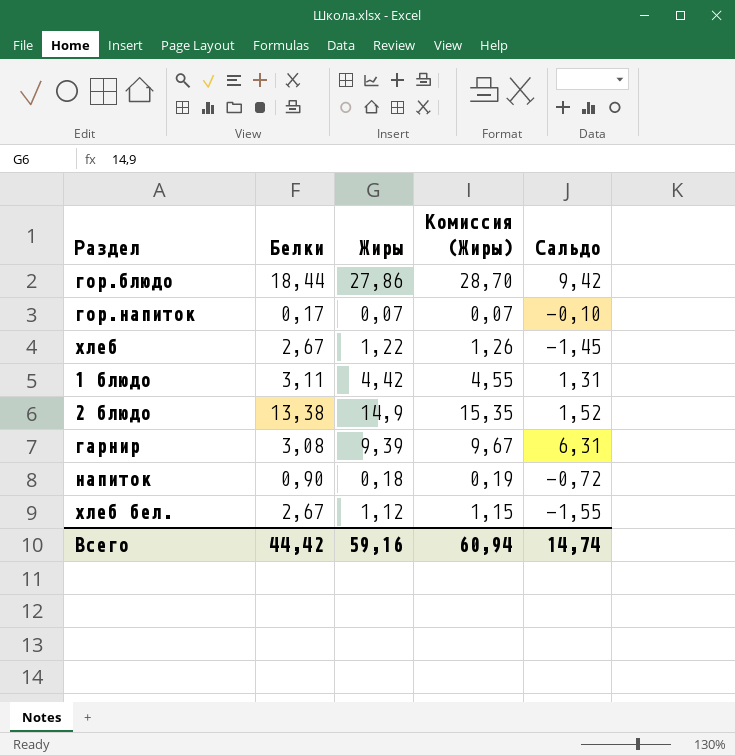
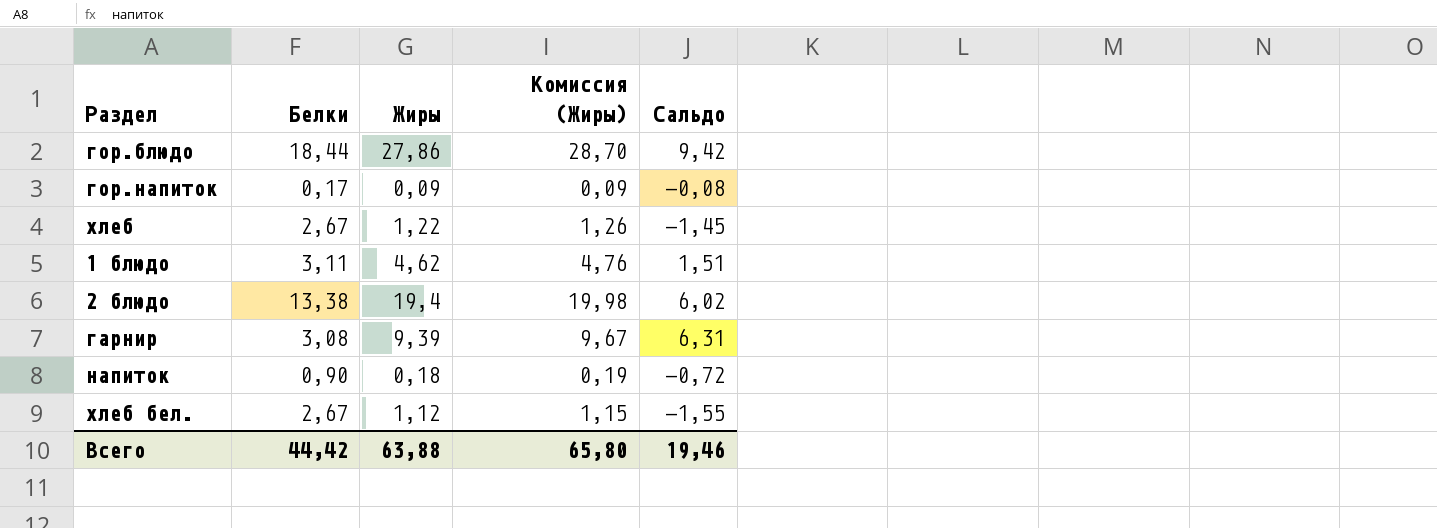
гор.напиток | Жиры: 0,07 -> 0,09
гор.напиток | Комиссия (Жиры): 0,07 -> 0,09
гор.напиток | Сальдо: -0,10 -> -0,08
1 блюдо | Жиры: 4,42 -> 4,62
1 блюдо | Комиссия (Жиры): 4,55 -> 4,76
1 блюдо | Сальдо: 1,31 -> 1,51
2 блюдо | Жиры: 14,9 -> 19,4
2 блюдо | Комиссия (Жиры): 15,35 -> 19,98
2 блюдо | Сальдо: 1,52 -> 6,02
Всего | Жиры: 59,16 -> 63,88
Всего | Комиссия (Жиры): 60,94 -> 65,80
Всего | Сальдо: 14,74 -> 19,46

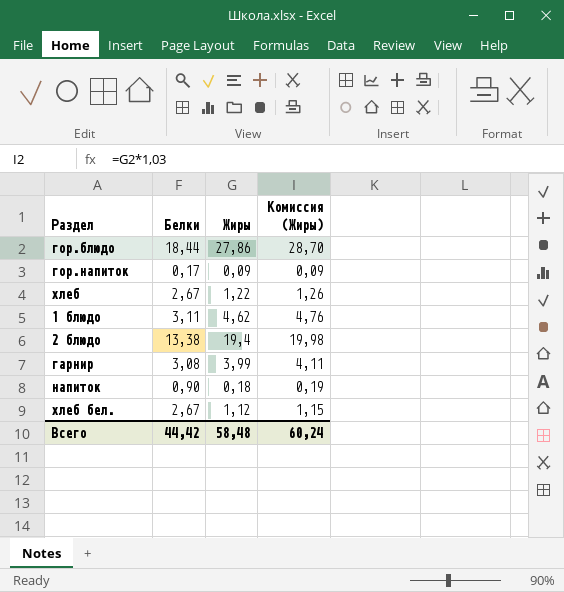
column Сальдо | formula: [Жиры] - [Белки] -> none
гарнир | Жиры: 9,39 -> 3,99
гарнир | Комиссия (Жиры): 9,67 -> 4,11
Всего | Жиры: 63,88 -> 58,48
Всего | Комиссия (Жиры): 65,80 -> 60,24

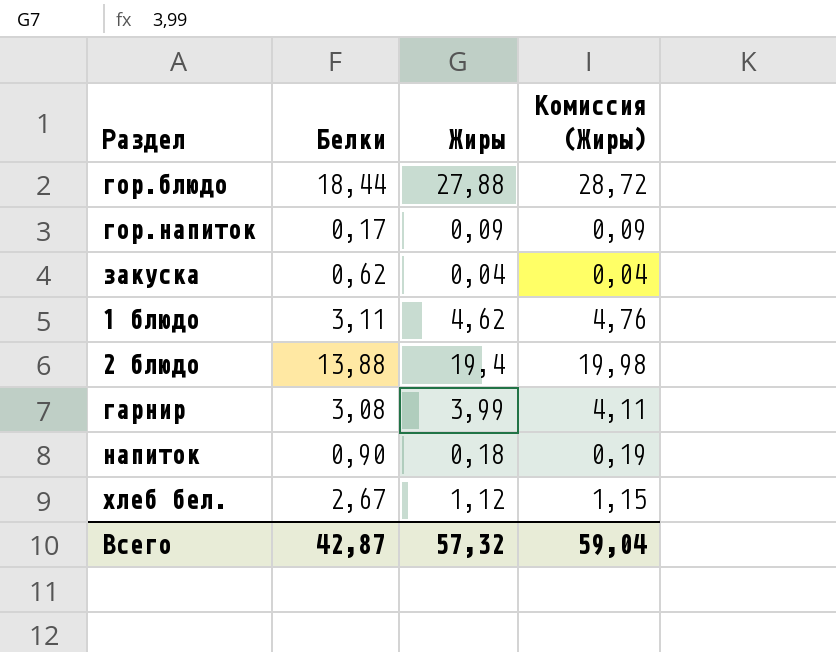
row хлеб: 2,67 | 1,22 | 1,26 -> none
гор.блюдо | Жиры: 27,86 -> 27,88
гор.блюдо | Комиссия (Жиры): 28,70 -> 28,72
row закуска: none -> 0,62 | 0,04 | 0,04
2 блюдо | Белки: 13,38 -> 13,88
Всего | Белки: 44,42 -> 42,87
Всего | Жиры: 58,48 -> 57,32
Всего | Комиссия (Жиры): 60,24 -> 59,04

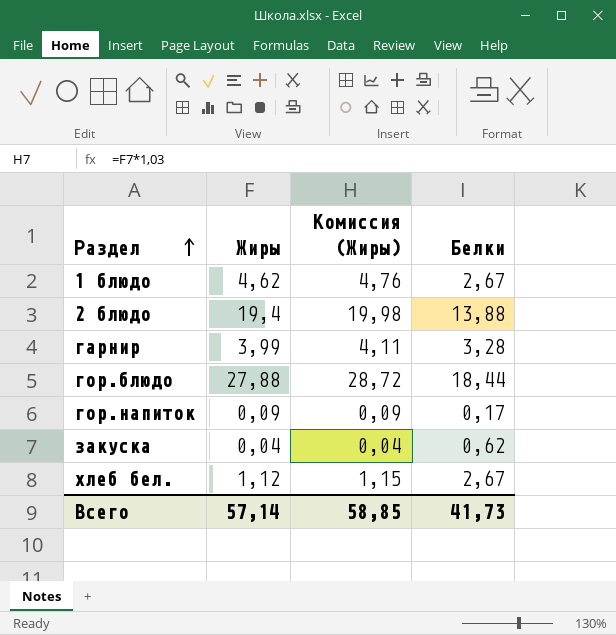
row order: none -> Раздел ascending
column Белки | position: 2 -> 4
row напиток: 0,90 | 0,18 | 0,19 -> none
1 блюдо | Белки: 3,11 -> 2,67
гарнир | Белки: 3,08 -> 3,28
Всего | Жиры: 57,32 -> 57,14
Всего | Комиссия (Жиры): 59,04 -> 58,85
Всего | Белки: 42,87 -> 41,73

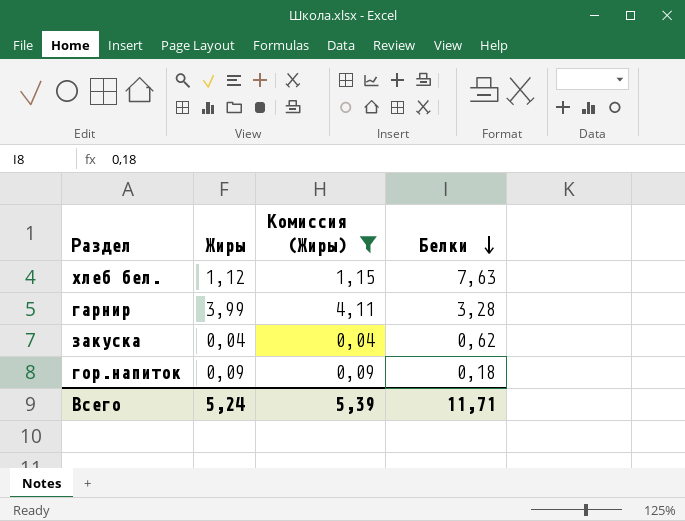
filter: none -> Комиссия (Жиры) <= 4,11
row order: Раздел ascending -> Белки descending
хлеб бел. | Белки: 2,67 -> 7,63
гор.напиток | Белки: 0,17 -> 0,18
Всего | Жиры: 57,14 -> 5,24
Всего | Комиссия (Жиры): 58,85 -> 5,39
Всего | Белки: 41,73 -> 11,71

